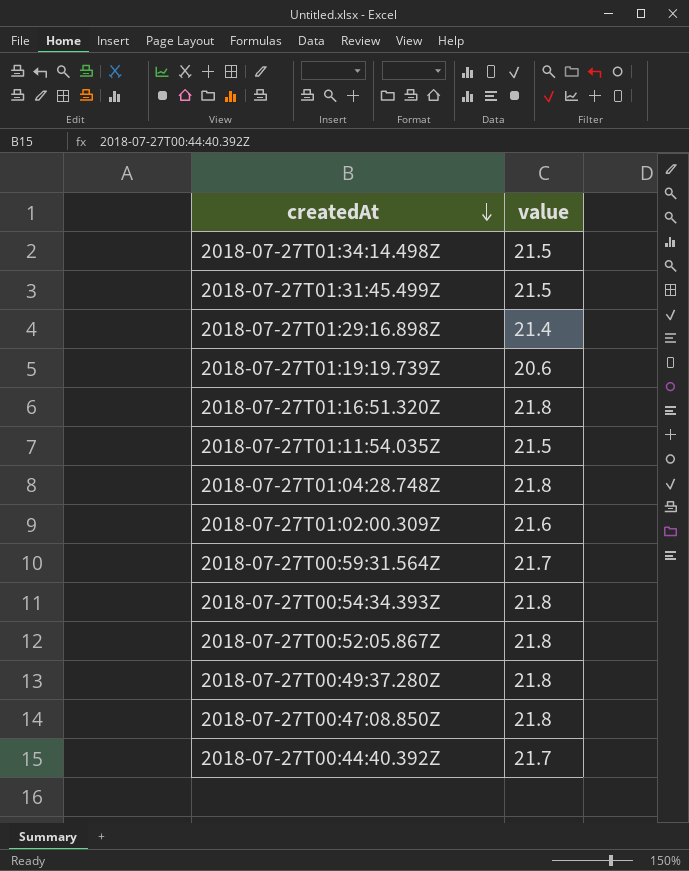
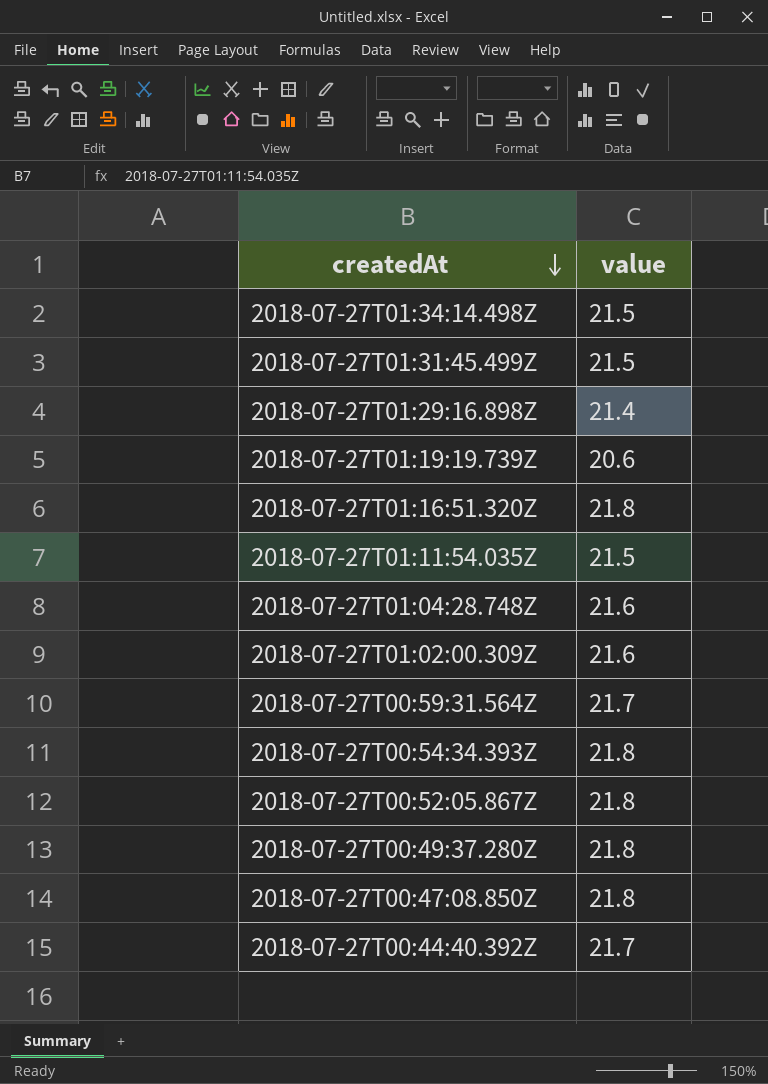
2018-07-27T01:04:28.748Z | value: 21.8 -> 21.6

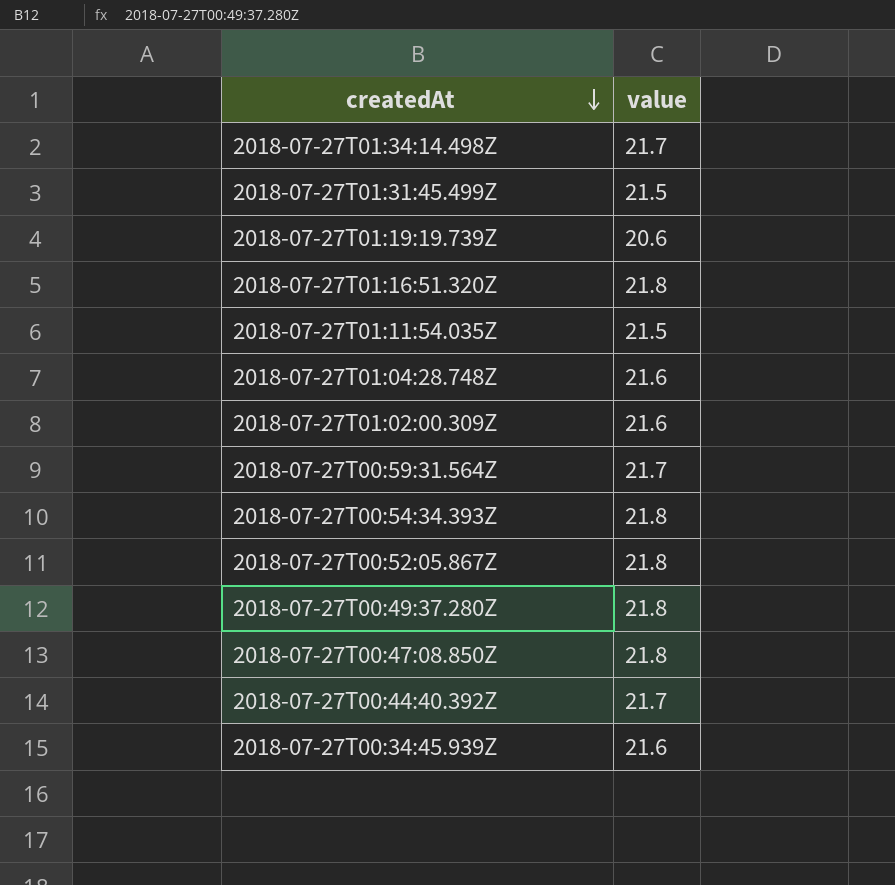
row 2018-07-27T01:29:16.898Z: 21.4 -> none
2018-07-27T01:34:14.498Z | value: 21.5 -> 21.7
row 2018-07-27T00:34:45.939Z: none -> 21.6

